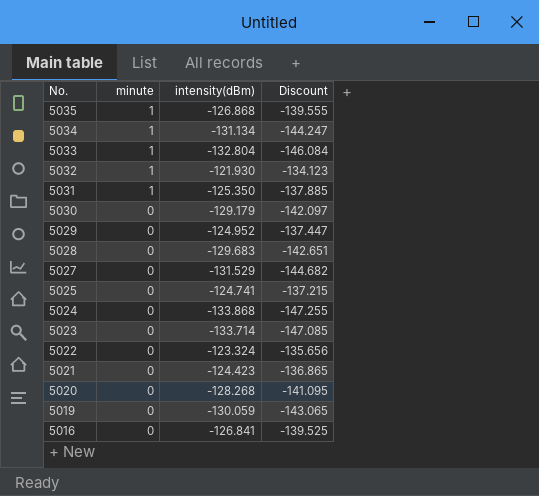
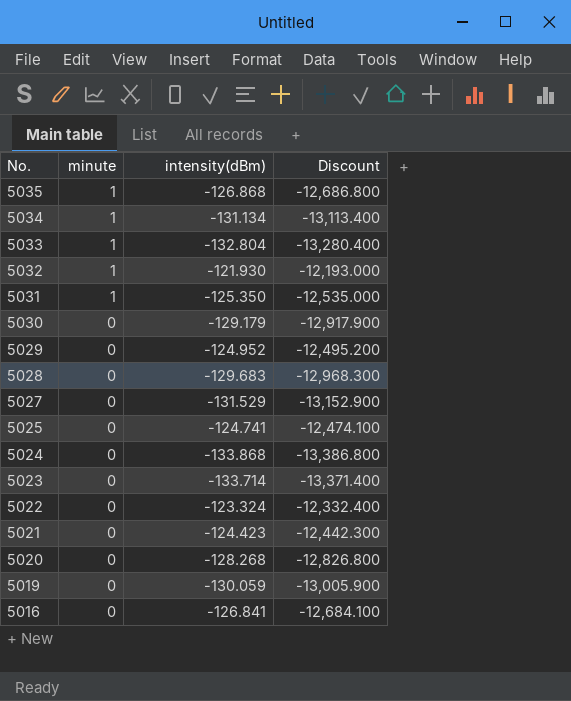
column Discount | formula: [intensity(dBm)] * 1.1 -> [intensity(dBm)] * 100

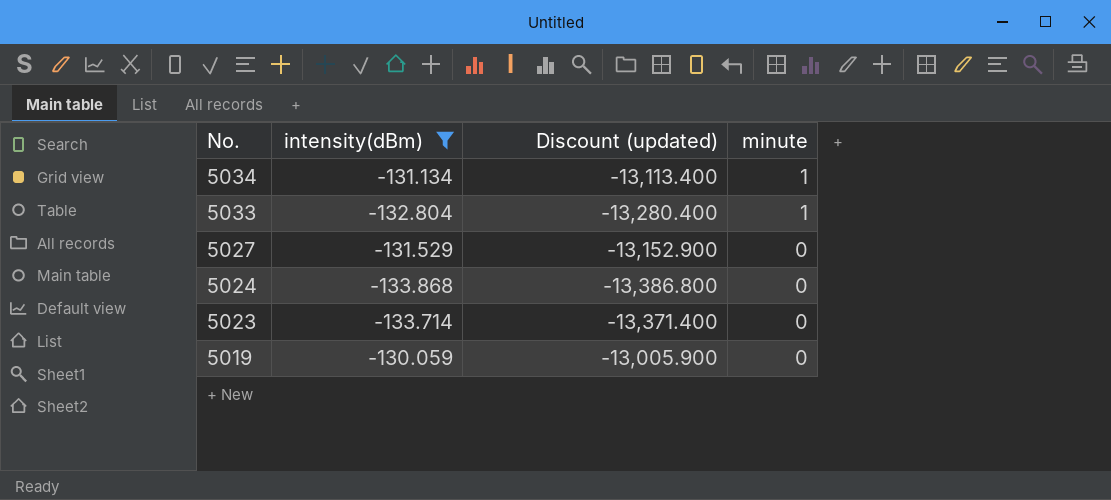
filter: none -> intensity(dBm) <= -130.059
column name: Discount -> Discount (updated)
column minute | position: 2 -> 4

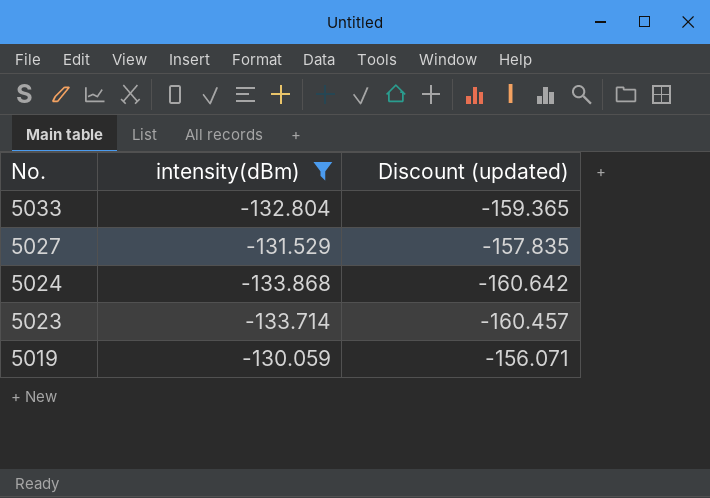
column minute | position: 4 -> none
column Discount (updated) | formula: [intensity(dBm)] * 100 -> [intensity(dBm)] * 1.2
row 5034: -131.134 | -13,113.400 | 1 -> none

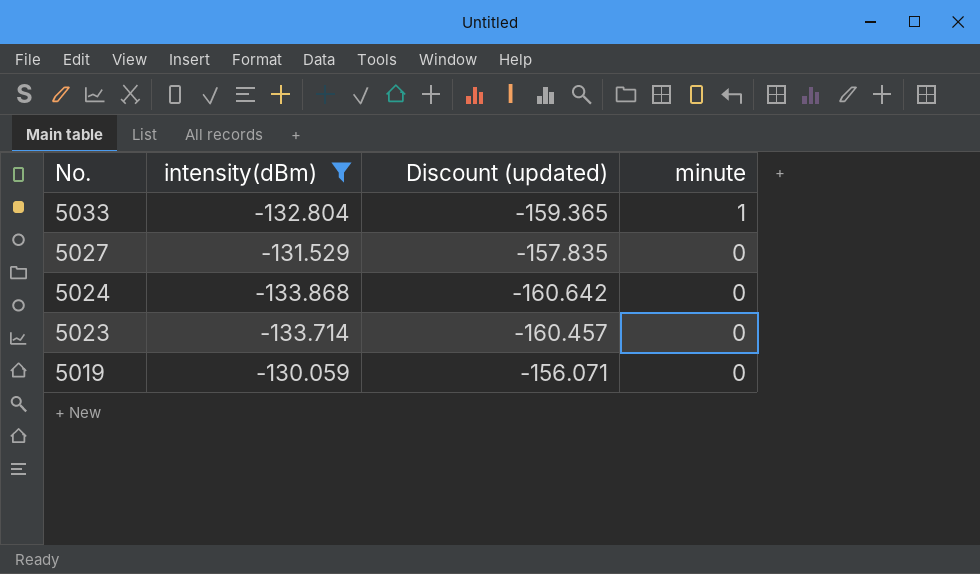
column minute | position: none -> 4

